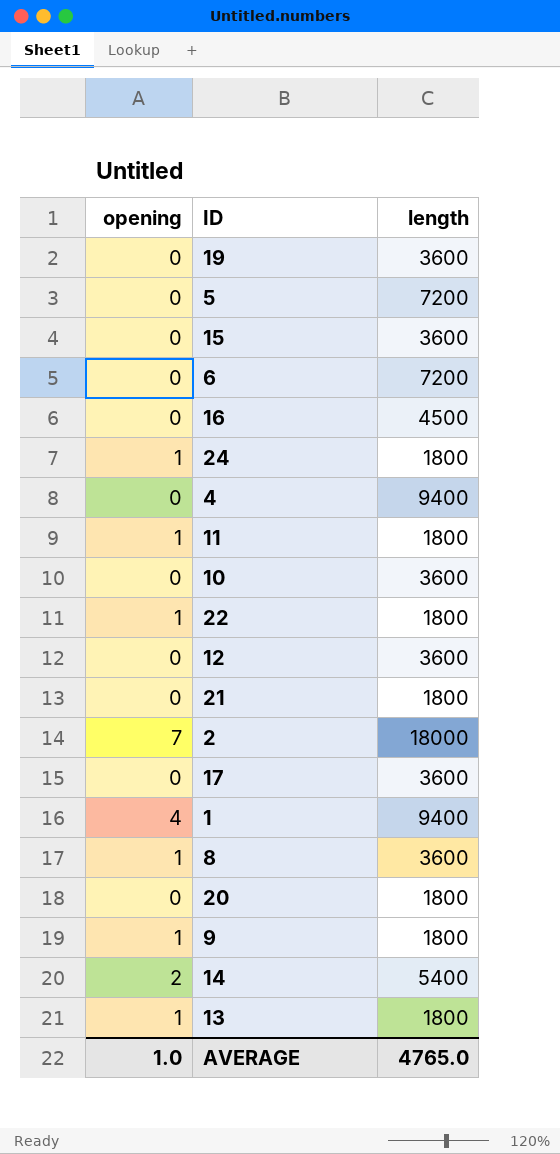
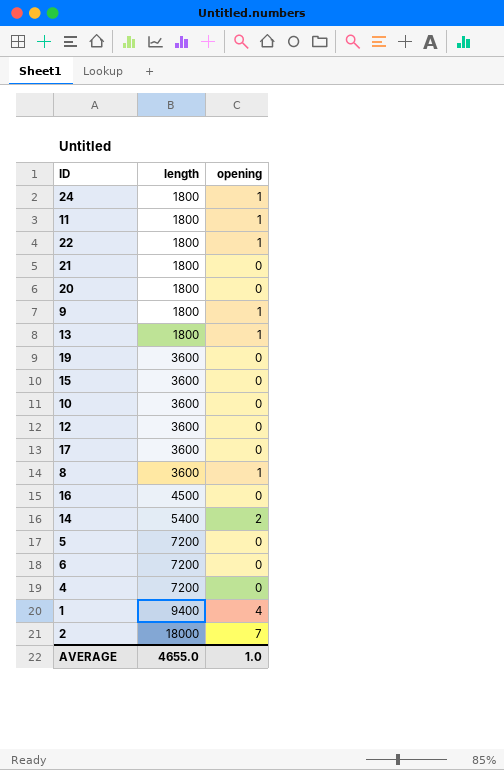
row order: none -> length ascending
column opening | position: 1 -> 3
4 | length: 9400 -> 7200
AVERAGE | length: 4765.0 -> 4655.0

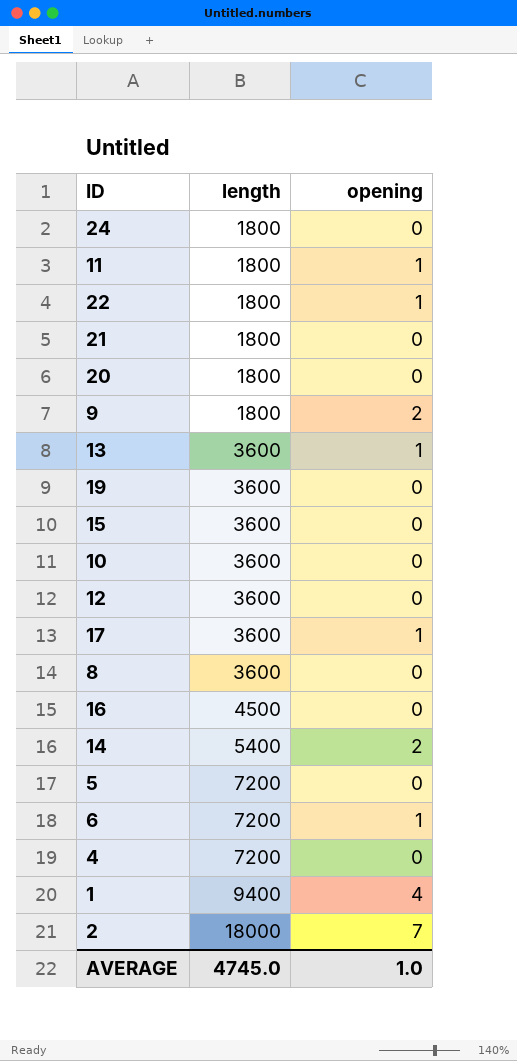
24 | opening: 1 -> 0
9 | opening: 1 -> 2
13 | length: 1800 -> 3600
17 | opening: 0 -> 1
8 | opening: 1 -> 0
6 | opening: 0 -> 1
AVERAGE | length: 4655.0 -> 4745.0

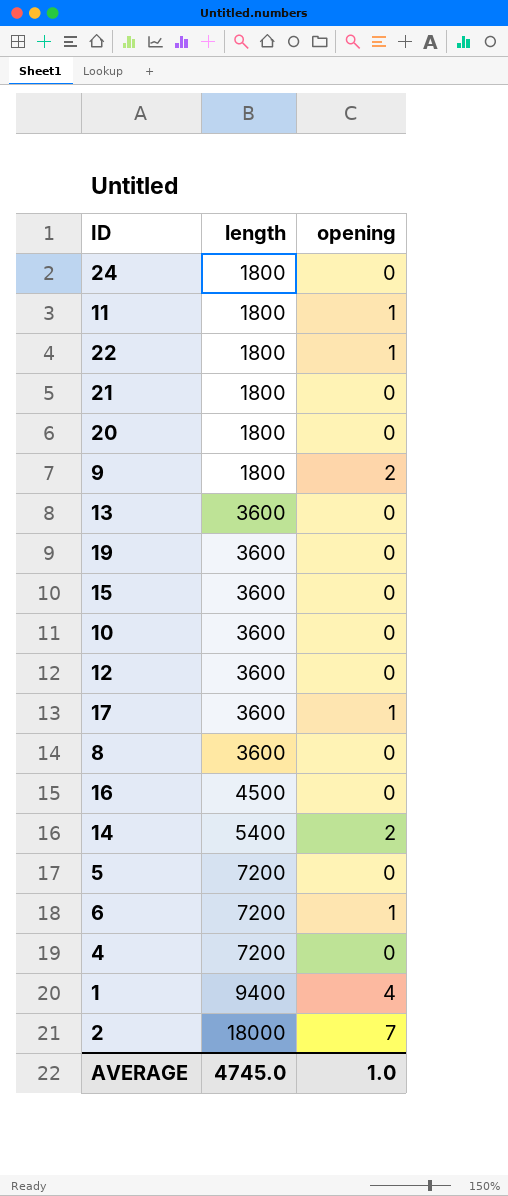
13 | opening: 1 -> 0

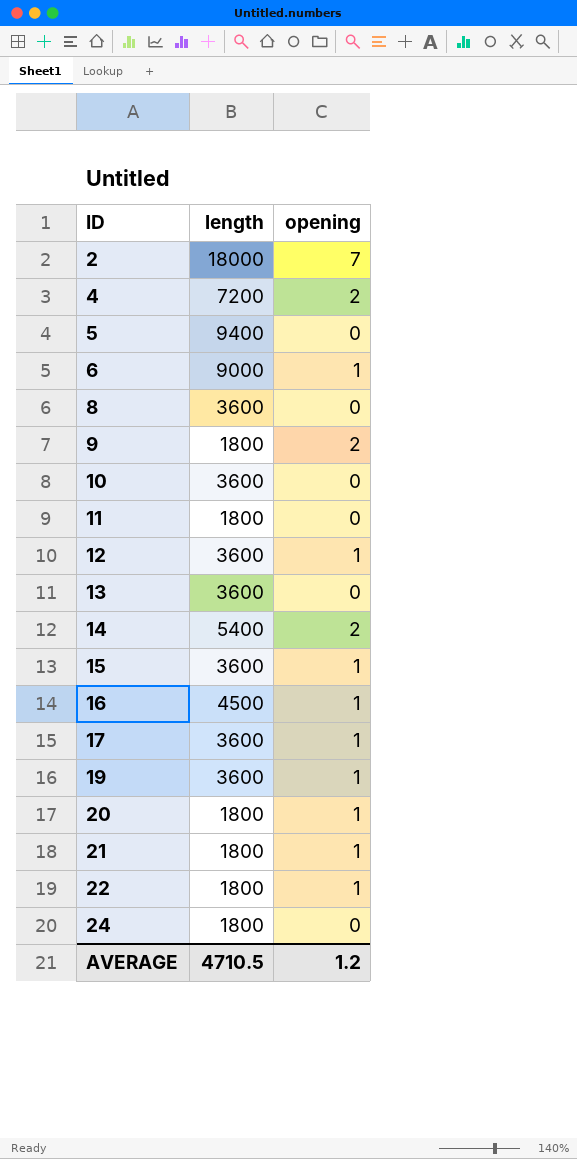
row order: length ascending -> ID ascending
row 1: 9400 | 4 -> none
4 | opening: 0 -> 2
5 | length: 7200 -> 9400
6 | length: 7200 -> 9000
11 | opening: 1 -> 0
12 | opening: 0 -> 1
15 | opening: 0 -> 1
16 | opening: 0 -> 1
19 | opening: 0 -> 1
20 | opening: 0 -> 1
21 | opening: 0 -> 1
AVERAGE | length: 4745.0 -> 4710.5
AVERAGE | opening: 1.0 -> 1.2

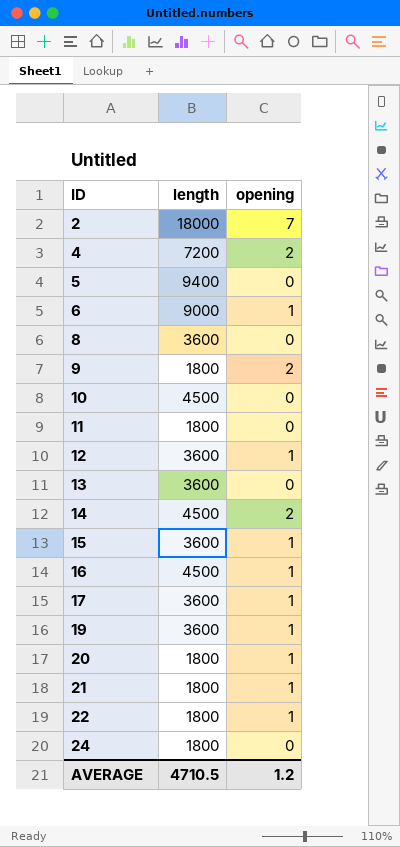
10 | length: 3600 -> 4500
14 | length: 5400 -> 4500

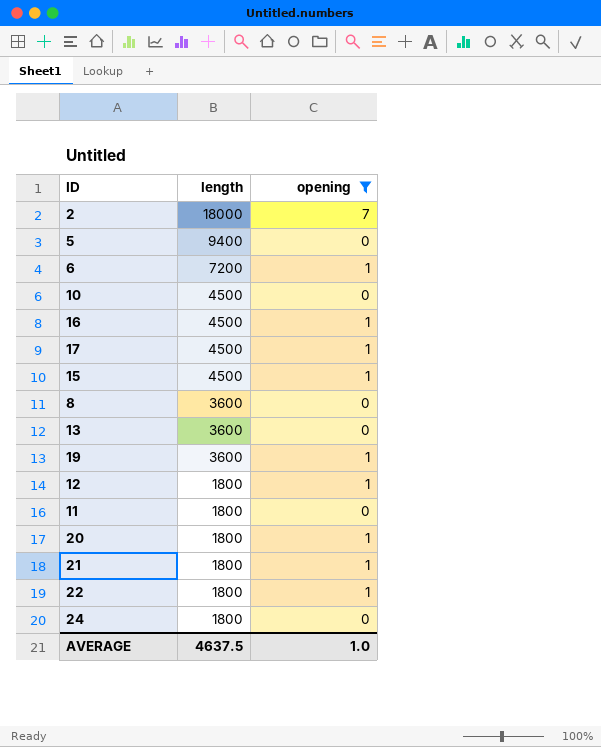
filter: none -> opening != 2
row order: ID ascending -> length descending
6 | length: 9000 -> 7200
17 | length: 3600 -> 4500
15 | length: 3600 -> 4500
12 | length: 3600 -> 1800
AVERAGE | length: 4710.5 -> 4637.5
AVERAGE | opening: 1.2 -> 1.0

